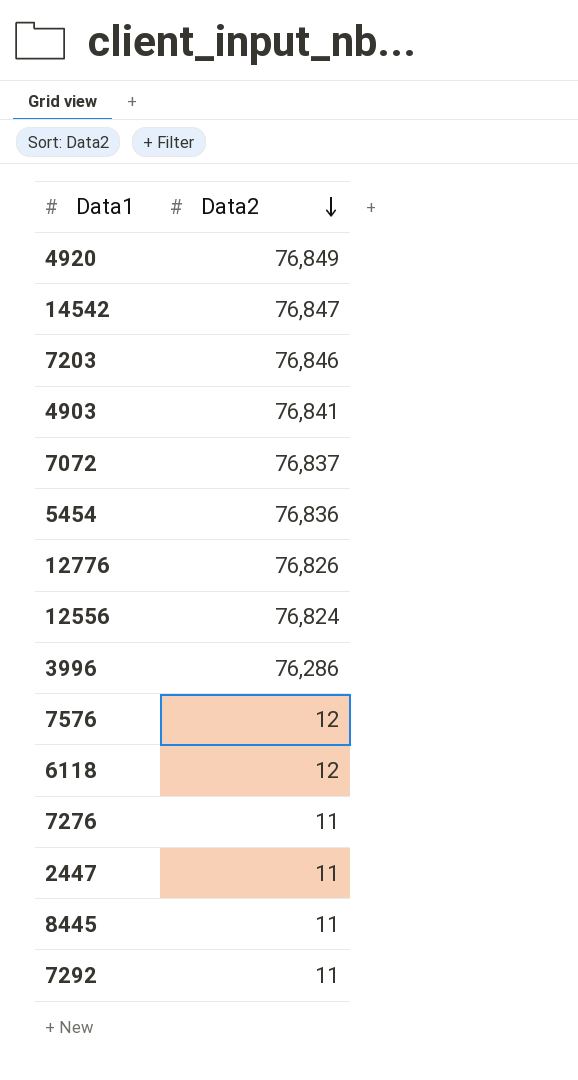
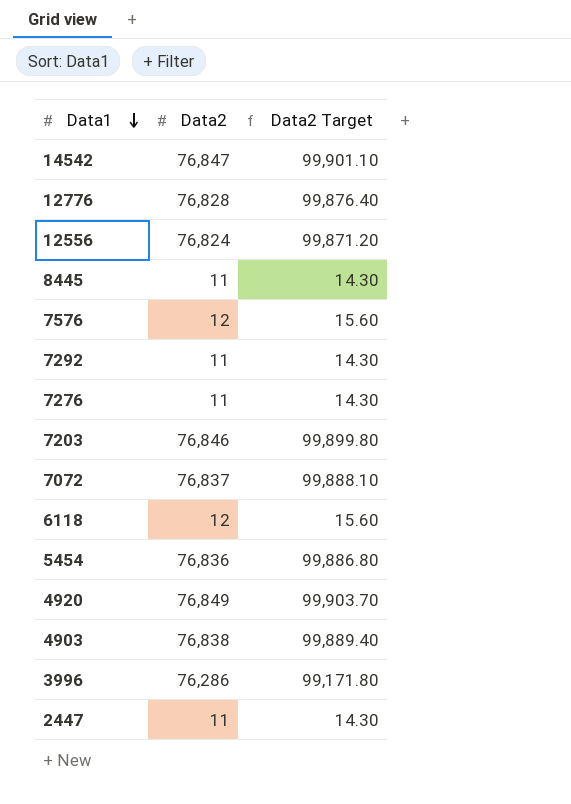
row order: Data2 descending -> Data1 descending
column Data2 Target | formula: none -> [Data2] * 1.3
12776 | Data2: 76,826 -> 76,828
4903 | Data2: 76,841 -> 76,838

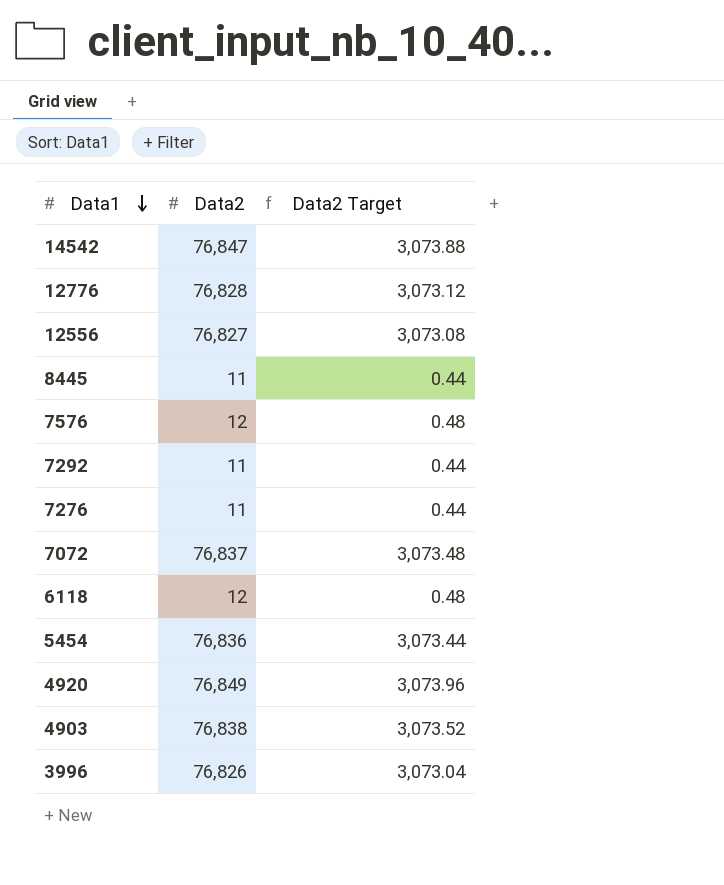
column Data2 Target | formula: [Data2] * 1.3 -> [Data2] * 0.04
row 7203: 76,846 | 99,899.80 -> none
row 2447: 11 | 14.30 -> none
12556 | Data2: 76,824 -> 76,827
3996 | Data2: 76,286 -> 76,826

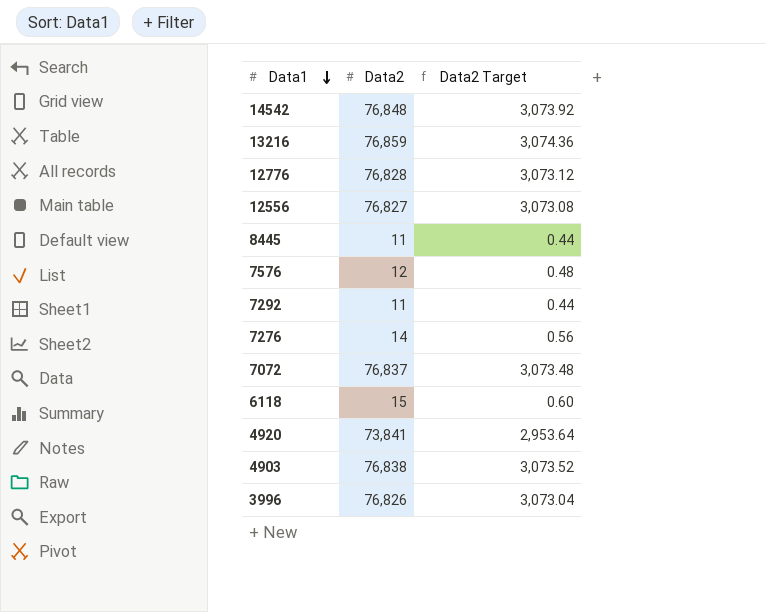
row 5454: 76,836 | 3,073.44 -> none
14542 | Data2: 76,847 -> 76,848
14542 | Data2 Target: 3,073.88 -> 3,073.92
row 13216: none -> 76,859 | 3,074.36
7276 | Data2: 11 -> 14
7276 | Data2 Target: 0.44 -> 0.56
6118 | Data2: 12 -> 15
6118 | Data2 Target: 0.48 -> 0.60
4920 | Data2: 76,849 -> 73,841
4920 | Data2 Target: 3,073.96 -> 2,953.64

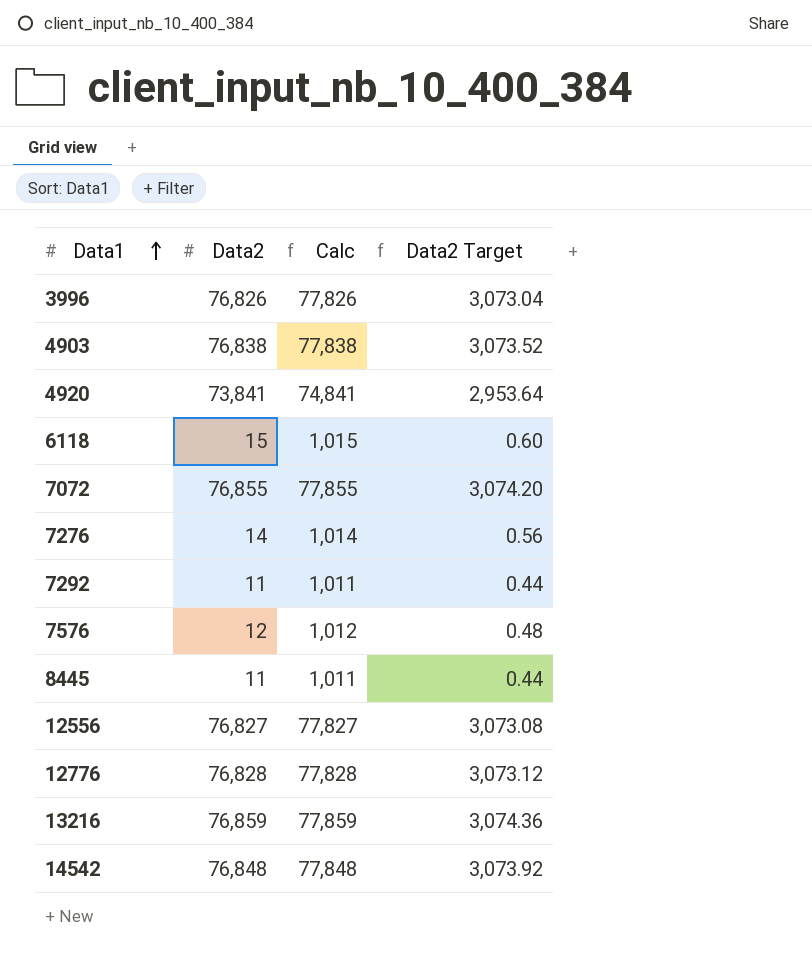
row order: Data1 descending -> Data1 ascending
column Calc | formula: none -> [Data2] + 1000
7072 | Data2: 76,837 -> 76,855
7072 | Data2 Target: 3,073.48 -> 3,074.20

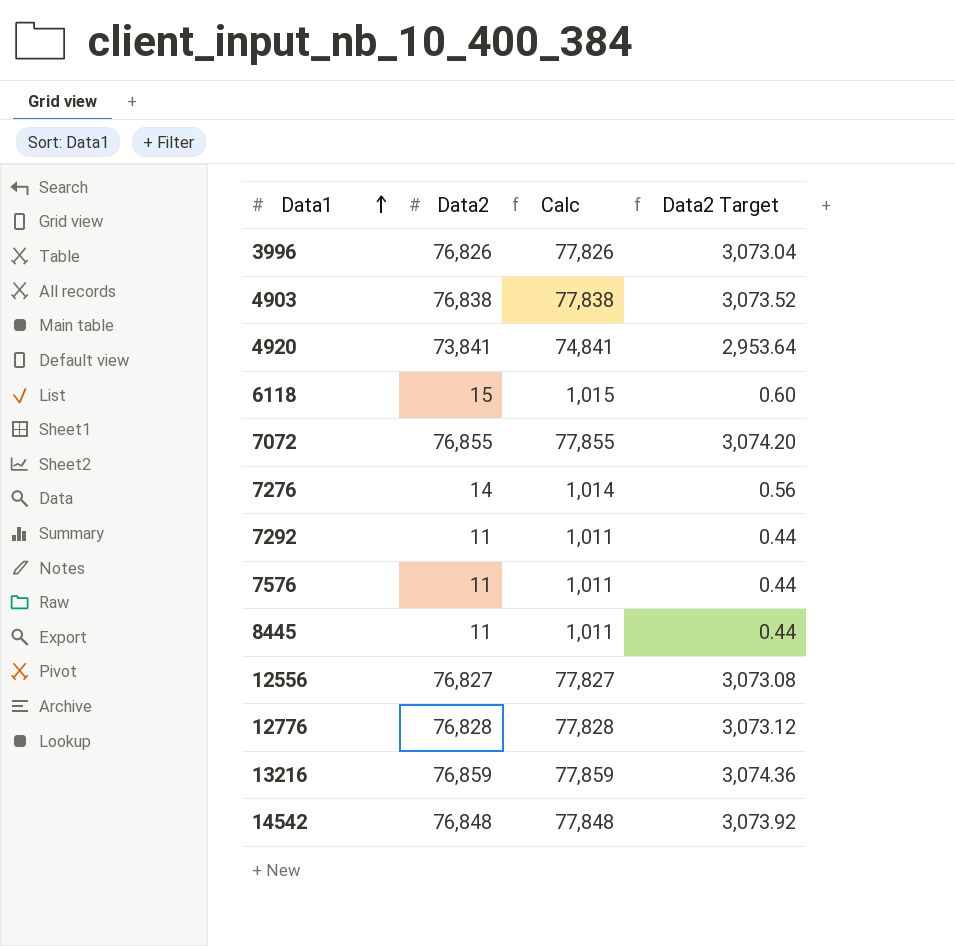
7576 | Data2: 12 -> 11
7576 | Calc: 1,012 -> 1,011
7576 | Data2 Target: 0.48 -> 0.44

